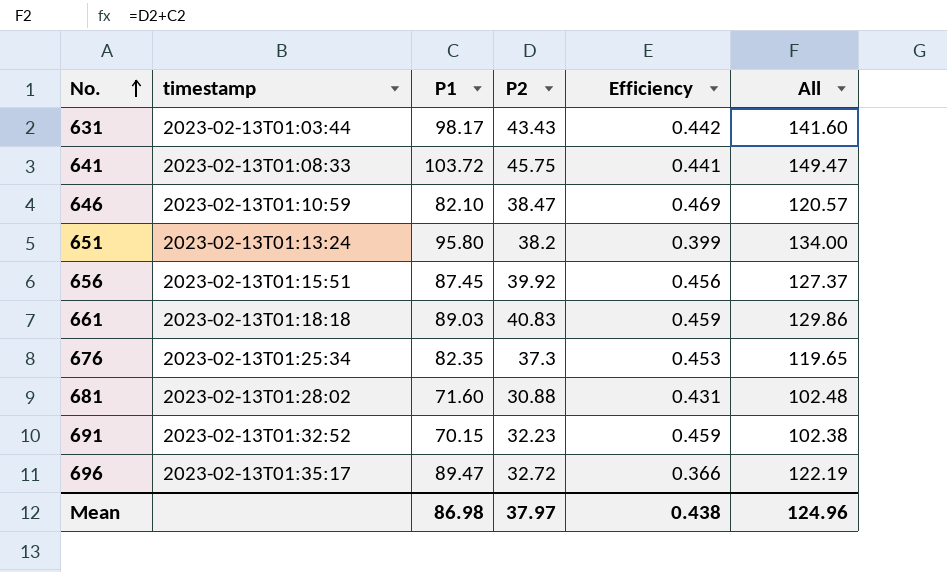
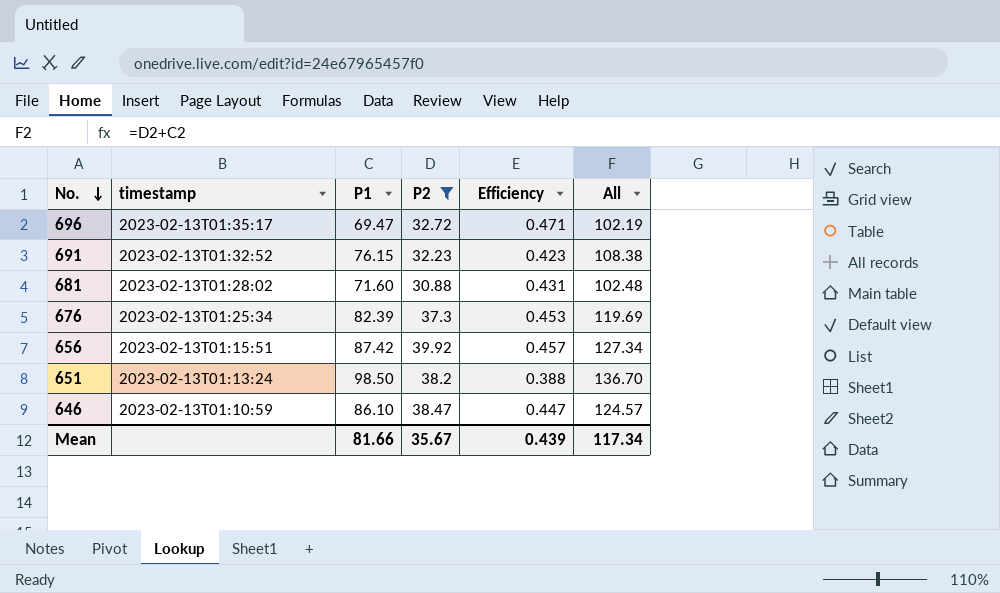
filter: none -> P2 <= 39.92
row order: No. ascending -> No. descending
696 | P1: 89.47 -> 69.47
696 | Efficiency: 0.366 -> 0.471
696 | All: 122.19 -> 102.19
691 | P1: 70.15 -> 76.15
691 | Efficiency: 0.459 -> 0.423
691 | All: 102.38 -> 108.38
676 | P1: 82.35 -> 82.39
676 | All: 119.65 -> 119.69
656 | P1: 87.45 -> 87.42
656 | Efficiency: 0.456 -> 0.457
656 | All: 127.37 -> 127.34
651 | P1: 95.80 -> 98.50
651 | Efficiency: 0.399 -> 0.388
651 | All: 134.00 -> 136.70
646 | P1: 82.10 -> 86.10
646 | Efficiency: 0.469 -> 0.447
646 | All: 120.57 -> 124.57
Mean | P1: 86.98 -> 81.66
Mean | P2: 37.97 -> 35.67
Mean | Efficiency: 0.438 -> 0.439
Mean | All: 124.96 -> 117.34

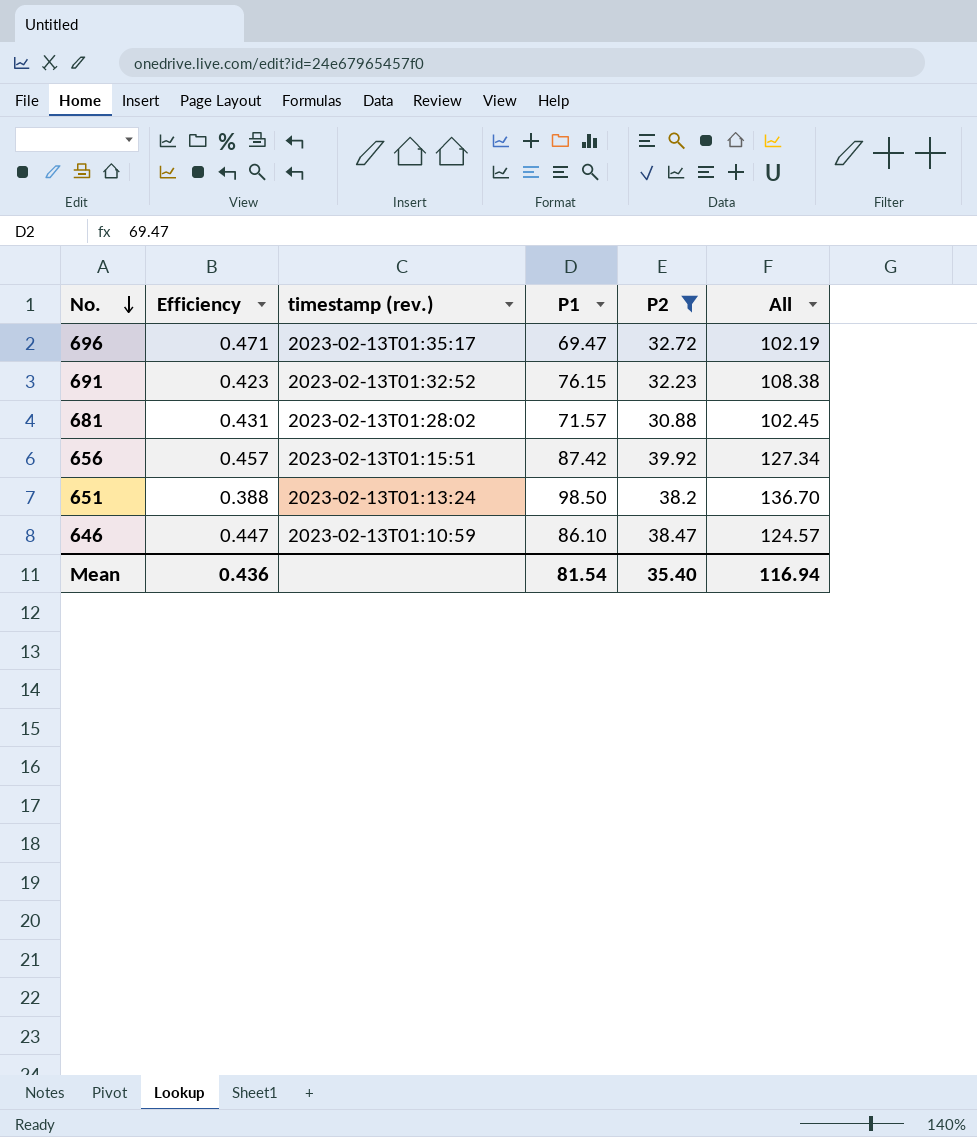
column Efficiency | position: 5 -> 2
column name: timestamp -> timestamp (rev.)
row 676: 2023-02-13T01:25:34 | 82.39 | 37.3 | 0.453 | 119.69 -> none
681 | P1: 71.60 -> 71.57
681 | All: 102.48 -> 102.45
Mean | Efficiency: 0.439 -> 0.436
Mean | P1: 81.66 -> 81.54
Mean | P2: 35.67 -> 35.40
Mean | All: 117.34 -> 116.94

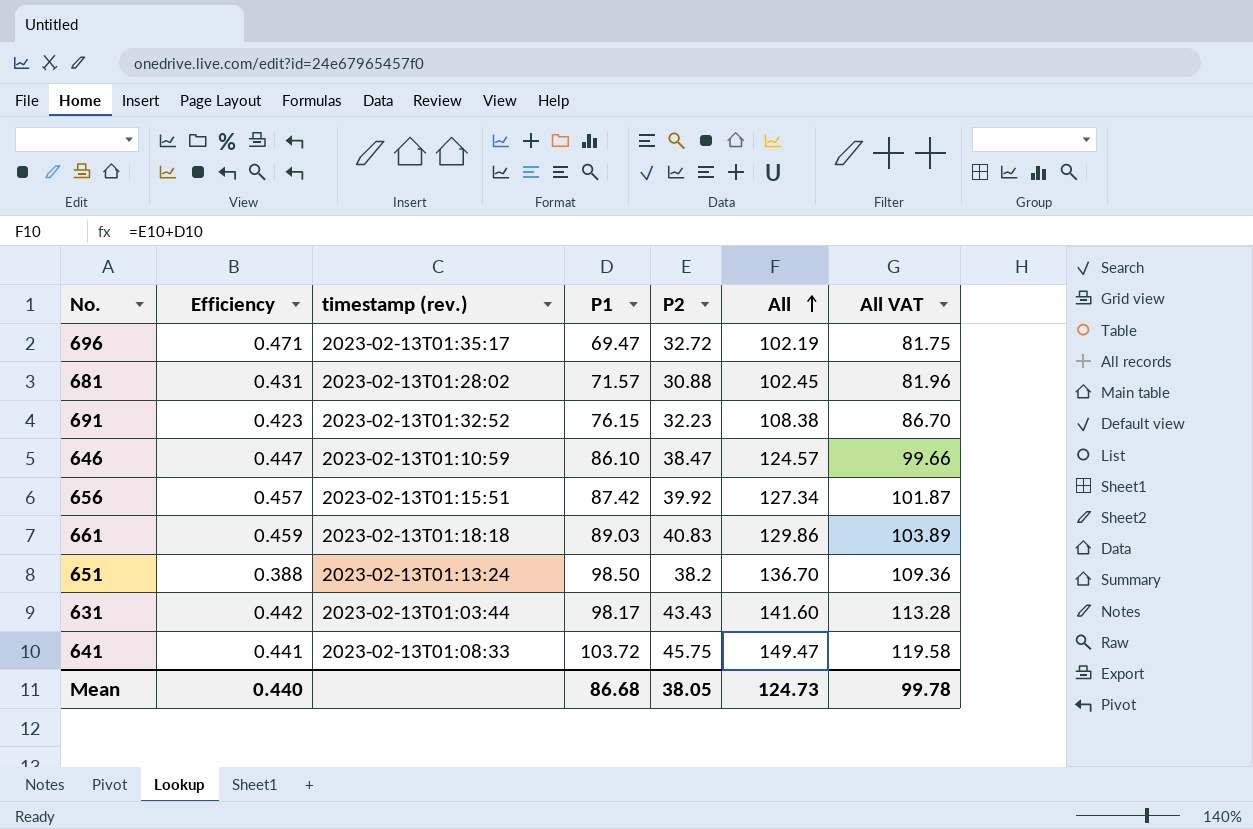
filter: P2 <= 39.92 -> none
row order: No. descending -> All ascending
column All VAT | formula: none -> [All] * 0.8
Mean | Efficiency: 0.436 -> 0.440
Mean | P1: 81.54 -> 86.68
Mean | P2: 35.40 -> 38.05
Mean | All: 116.94 -> 124.73

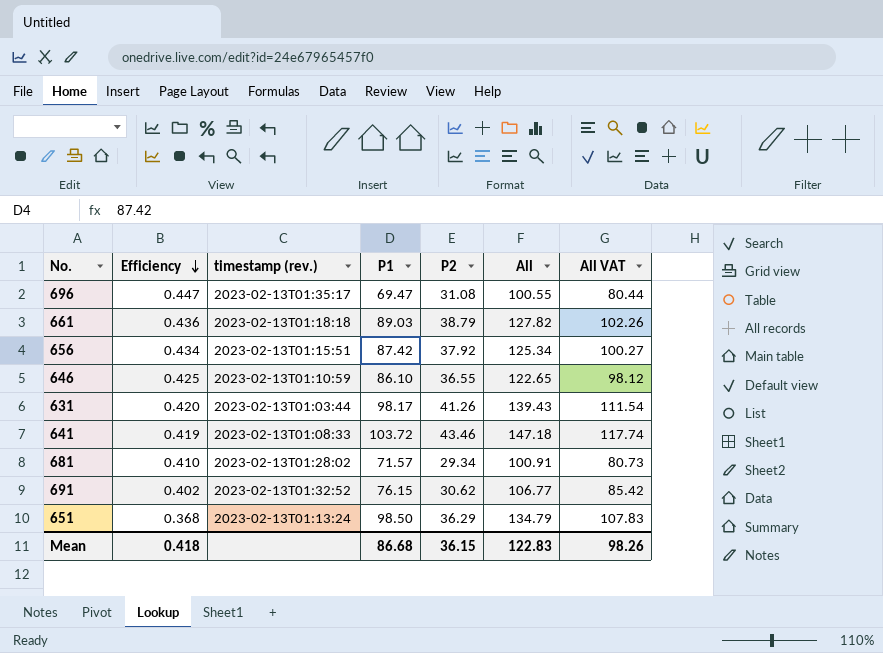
row order: All ascending -> Efficiency descending
696 | Efficiency: 0.471 -> 0.447
696 | P2: 32.72 -> 31.08
696 | All: 102.19 -> 100.55
696 | All VAT: 81.75 -> 80.44
661 | Efficiency: 0.459 -> 0.436
661 | P2: 40.83 -> 38.79
661 | All: 129.86 -> 127.82
661 | All VAT: 103.89 -> 102.26
656 | Efficiency: 0.457 -> 0.434
656 | P2: 39.92 -> 37.92
656 | All: 127.34 -> 125.34
656 | All VAT: 101.87 -> 100.27
646 | Efficiency: 0.447 -> 0.425
646 | P2: 38.47 -> 36.55
646 | All: 124.57 -> 122.65
646 | All VAT: 99.66 -> 98.12
631 | Efficiency: 0.442 -> 0.420
631 | P2: 43.43 -> 41.26
631 | All: 141.60 -> 139.43
631 | All VAT: 113.28 -> 111.54
641 | Efficiency: 0.441 -> 0.419
641 | P2: 45.75 -> 43.46
641 | All: 149.47 -> 147.18
641 | All VAT: 119.58 -> 117.74
681 | Efficiency: 0.431 -> 0.410
681 | P2: 30.88 -> 29.34
681 | All: 102.45 -> 100.91
681 | All VAT: 81.96 -> 80.73
691 | Efficiency: 0.423 -> 0.402
691 | P2: 32.23 -> 30.62
691 | All: 108.38 -> 106.77
691 | All VAT: 86.70 -> 85.42
651 | Efficiency: 0.388 -> 0.368
651 | P2: 38.2 -> 36.29
651 | All: 136.70 -> 134.79
651 | All VAT: 109.36 -> 107.83
Mean | Efficiency: 0.440 -> 0.418
Mean | P2: 38.05 -> 36.15
Mean | All: 124.73 -> 122.83
Mean | All VAT: 99.78 -> 98.26

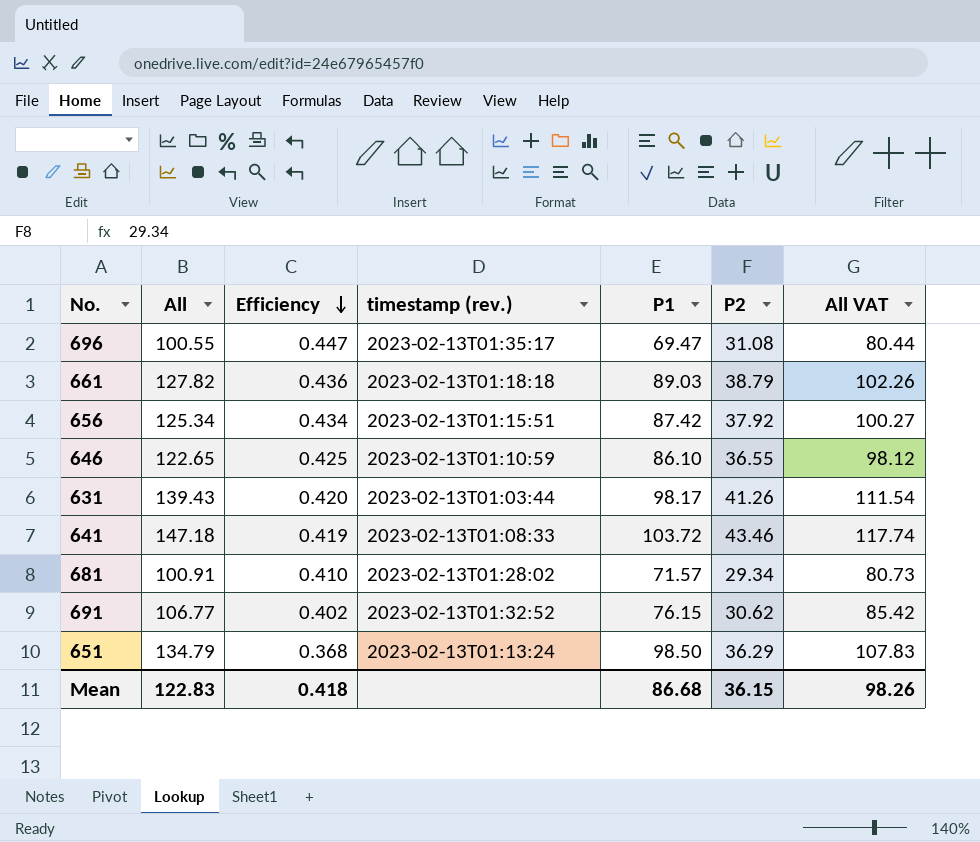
column All | position: 6 -> 2

